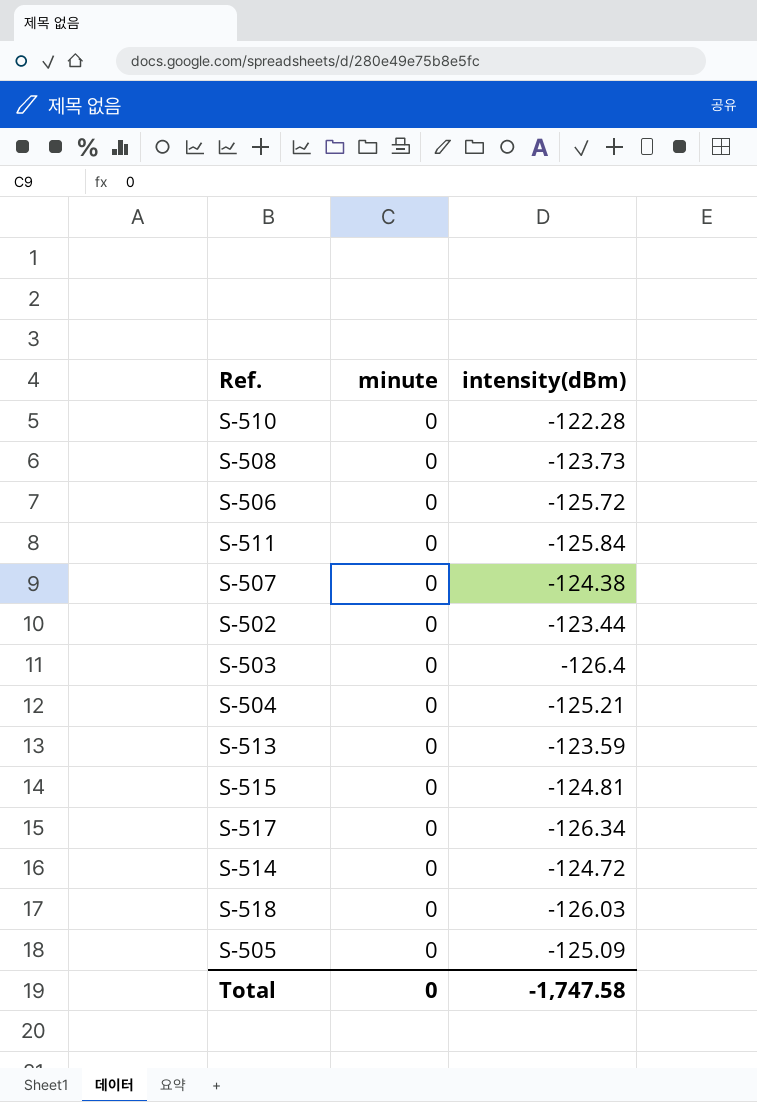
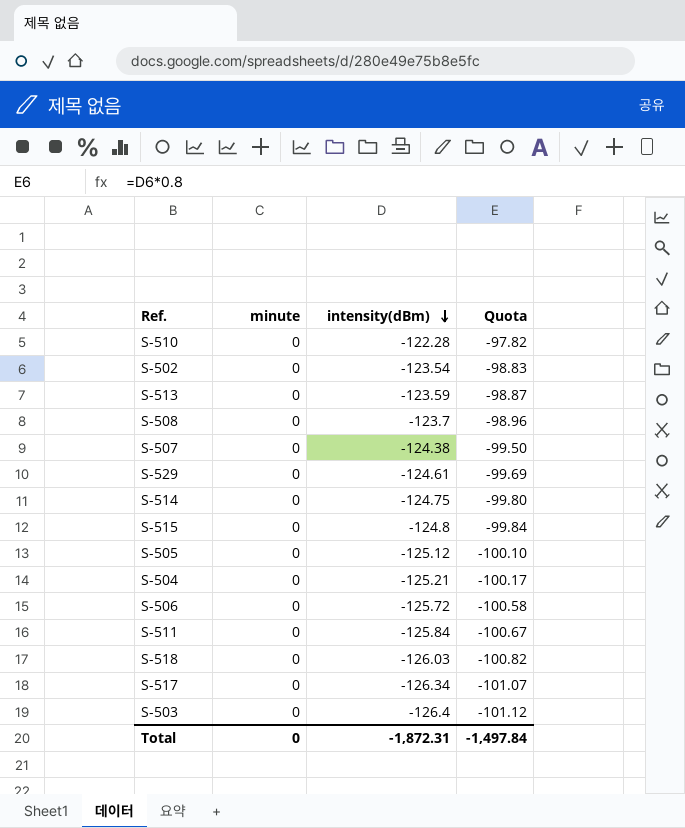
row order: none -> intensity(dBm) descending
column Quota | formula: none -> [intensity(dBm)] * 0.8
S-502 | intensity(dBm): -123.44 -> -123.54
S-508 | intensity(dBm): -123.73 -> -123.7
row S-529: none -> 0 | -124.61 | -99.69
S-514 | intensity(dBm): -124.72 -> -124.75
S-515 | intensity(dBm): -124.81 -> -124.8
S-505 | intensity(dBm): -125.09 -> -125.12
Total | intensity(dBm): -1,747.58 -> -1,872.31

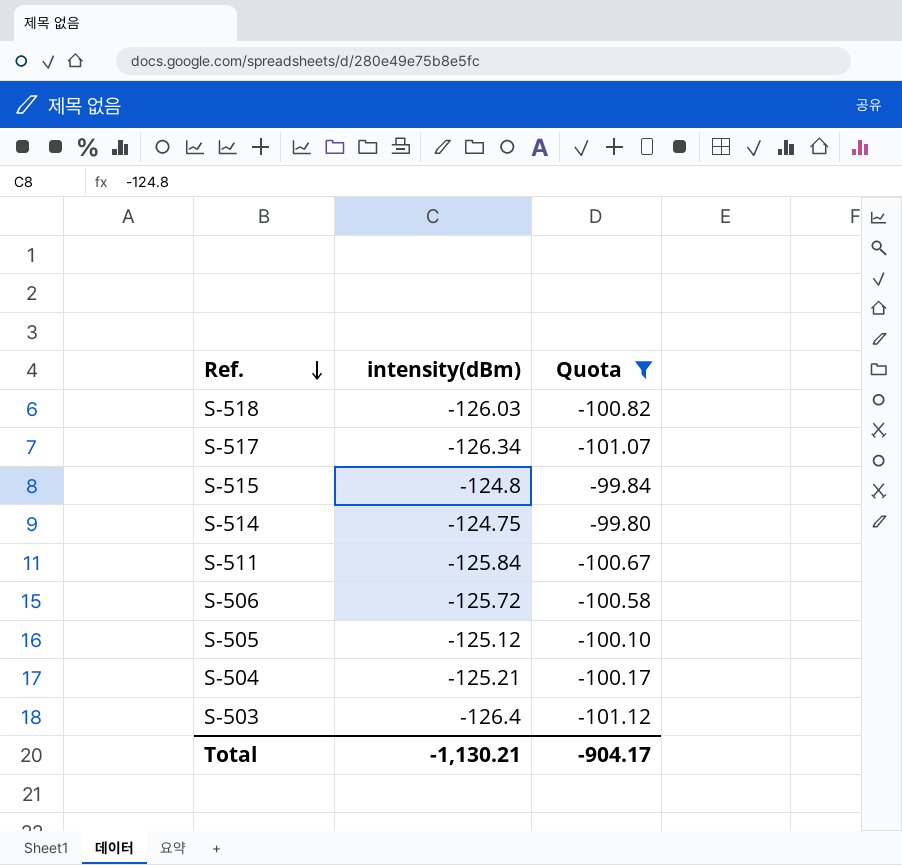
filter: none -> Quota <= -99.80
row order: intensity(dBm) descending -> Ref. descending
column minute | position: 2 -> none
Total | intensity(dBm): -1,872.31 -> -1,130.21
Total | Quota: -1,497.84 -> -904.17

